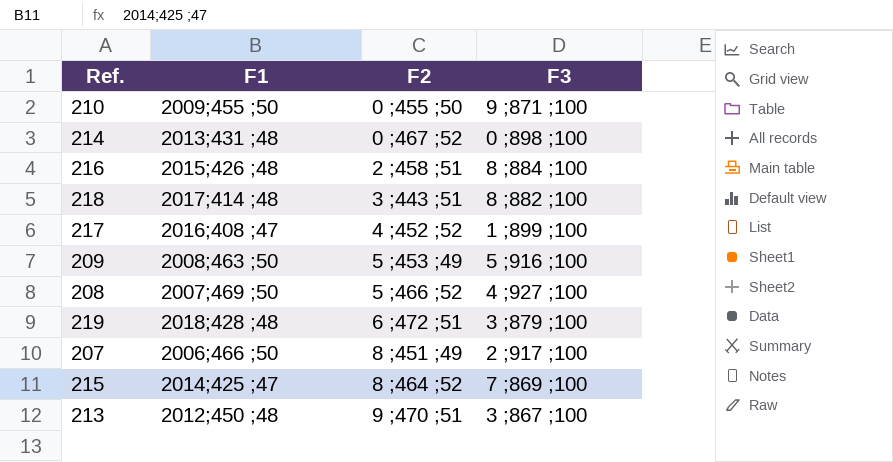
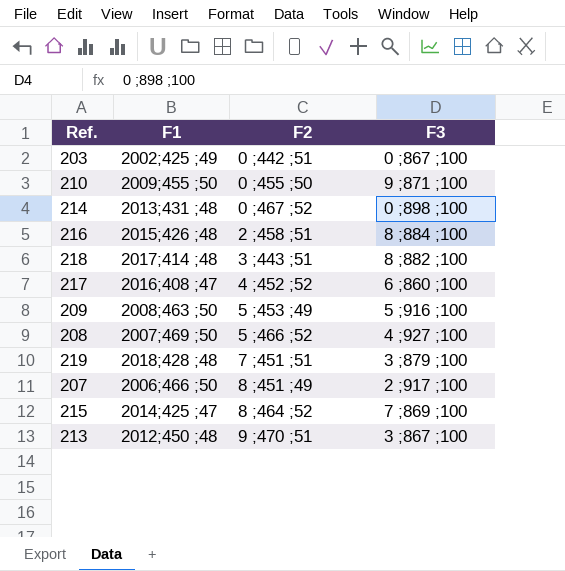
row 203: none -> 2002;425 ;49 | 0 ;442 ;51 | 0 ;867 ;100
217 | F3: 1 ;899 ;100 -> 6 ;860 ;100
219 | F2: 6 ;472 ;51 -> 7 ;451 ;51

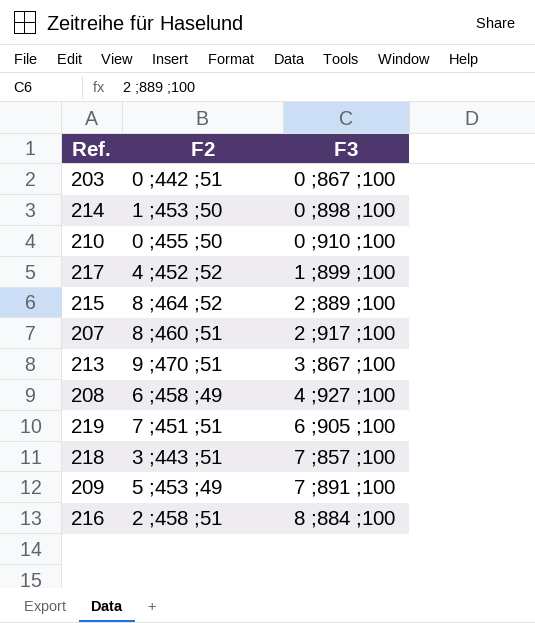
row order: F2 ascending -> F3 ascending
column F1 | position: 2 -> none
214 | F2: 0 ;467 ;52 -> 1 ;453 ;50
210 | F3: 9 ;871 ;100 -> 0 ;910 ;100
217 | F3: 6 ;860 ;100 -> 1 ;899 ;100
215 | F3: 7 ;869 ;100 -> 2 ;889 ;100
207 | F2: 8 ;451 ;49 -> 8 ;460 ;51
208 | F2: 5 ;466 ;52 -> 6 ;458 ;49
219 | F3: 3 ;879 ;100 -> 6 ;905 ;100
218 | F3: 8 ;882 ;100 -> 7 ;857 ;100
209 | F3: 5 ;916 ;100 -> 7 ;891 ;100

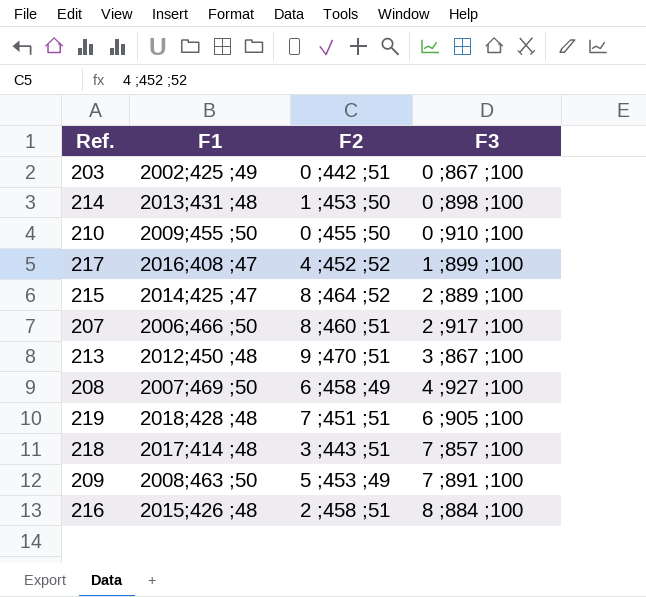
column F1 | position: none -> 2

